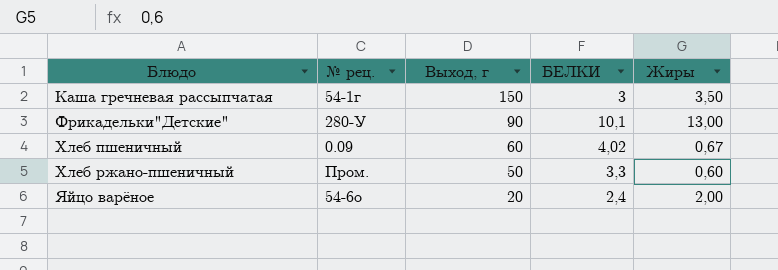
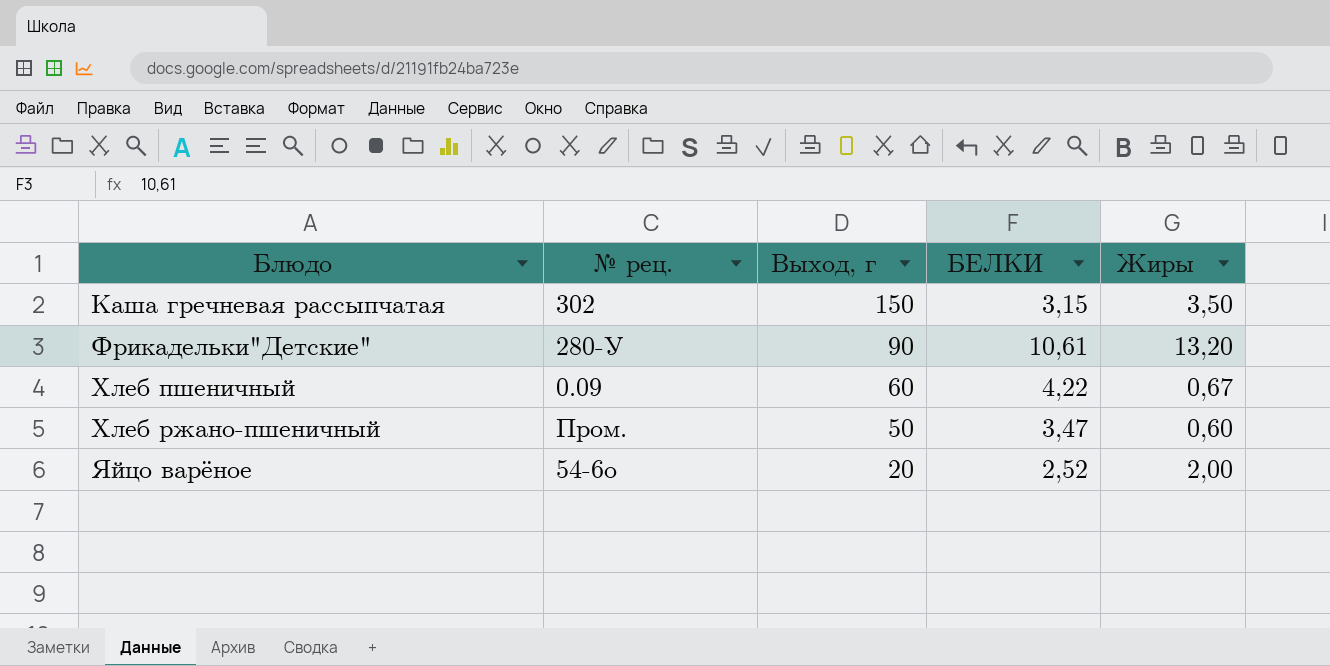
Каша гречневая рассыпчатая | № рец.: 54-1г -> 302
Каша гречневая рассыпчатая | БЕЛКИ: 3 -> 3,15
Фрикадельки"Детские" | БЕЛКИ: 10,1 -> 10,61
Фрикадельки"Детские" | Жиры: 13,00 -> 13,20
Хлеб пшеничный | БЕЛКИ: 4,02 -> 4,22
Хлеб ржано-пшеничный | БЕЛКИ: 3,3 -> 3,47
Яйцо варёное | БЕЛКИ: 2,4 -> 2,52

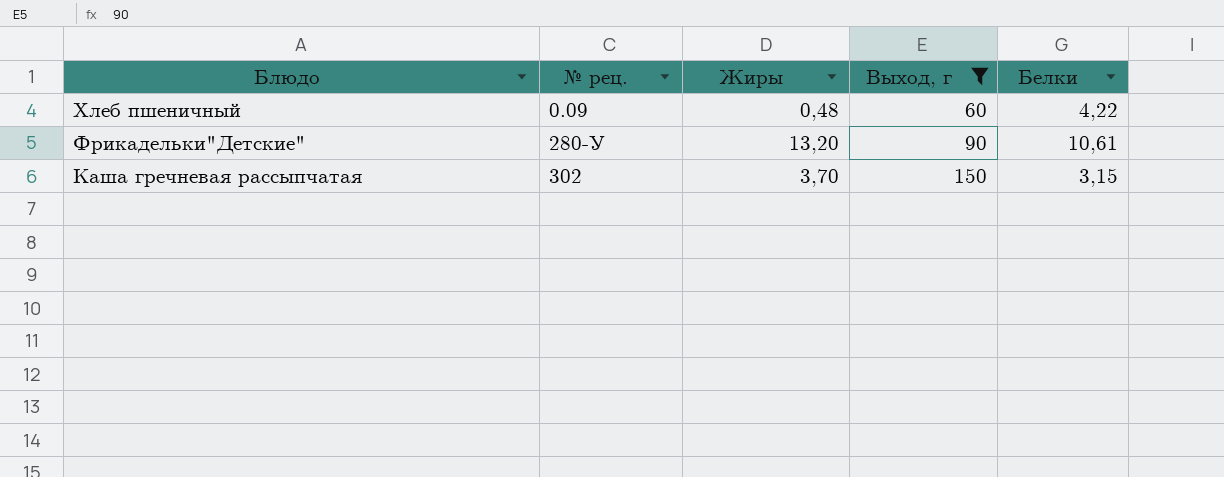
filter: none -> Выход, г >= 60
row order: Блюдо ascending -> Блюдо descending
column Жиры | position: 5 -> 3
column name: БЕЛКИ -> Белки
Хлеб пшеничный | Жиры: 0,67 -> 0,48
Каша гречневая рассыпчатая | Жиры: 3,50 -> 3,70

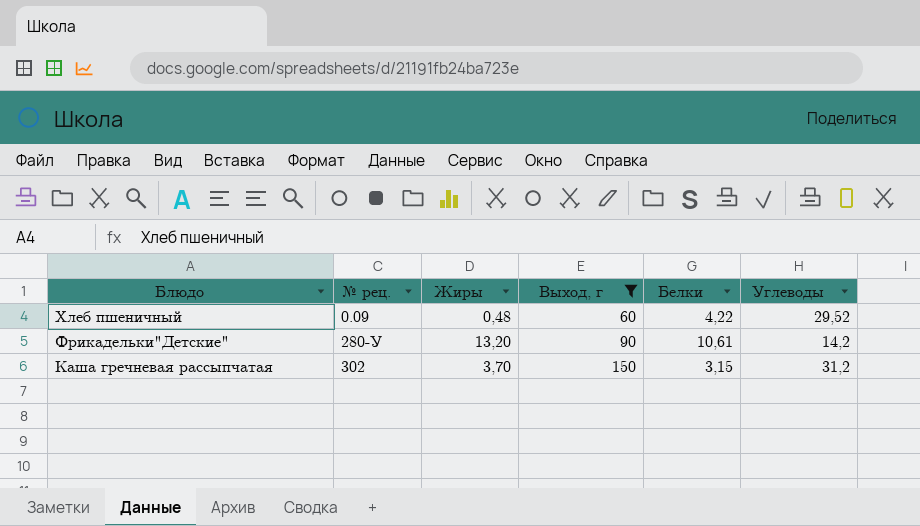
column Углеводы | position: none -> 6

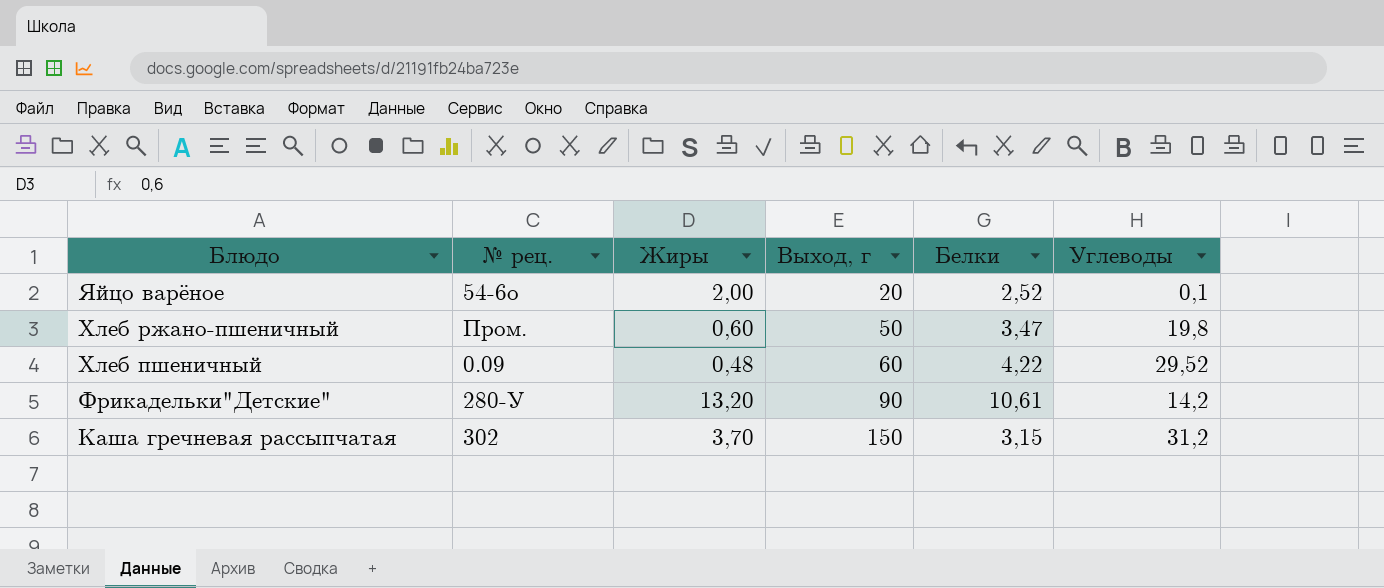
filter: Выход, г >= 60 -> none

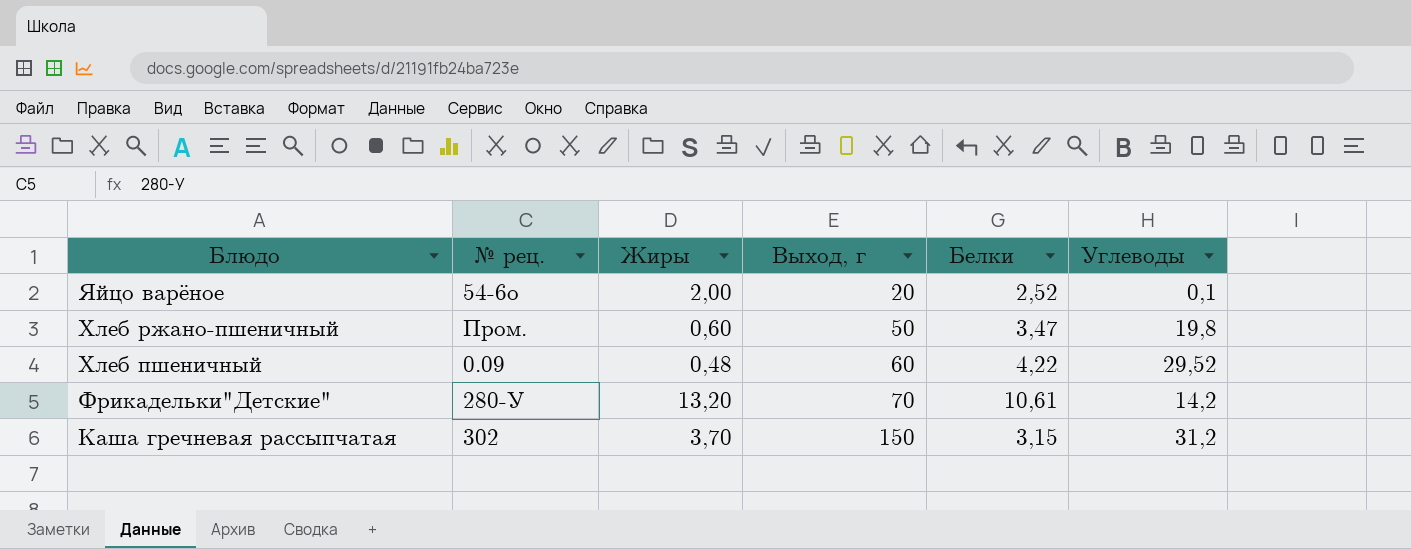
Фрикадельки"Детские" | Выход, г: 90 -> 70

